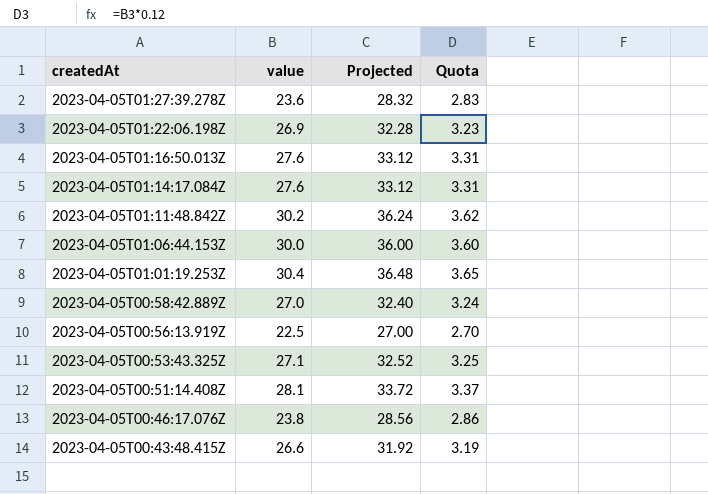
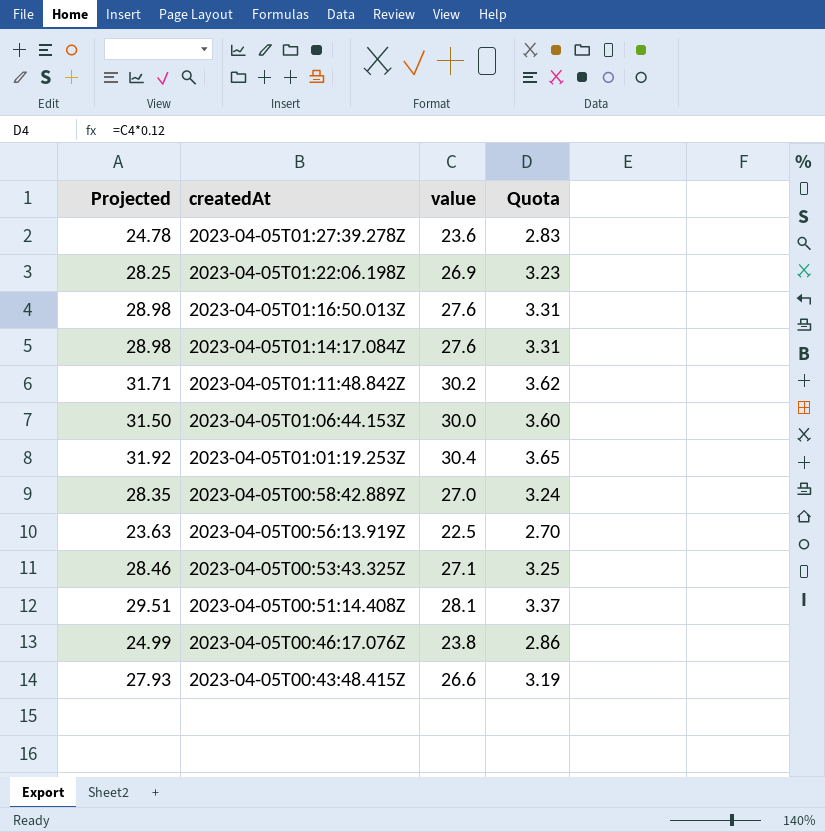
column Projected | formula: [value] * 1.2 -> [value] * 1.05
column Projected | position: 3 -> 1

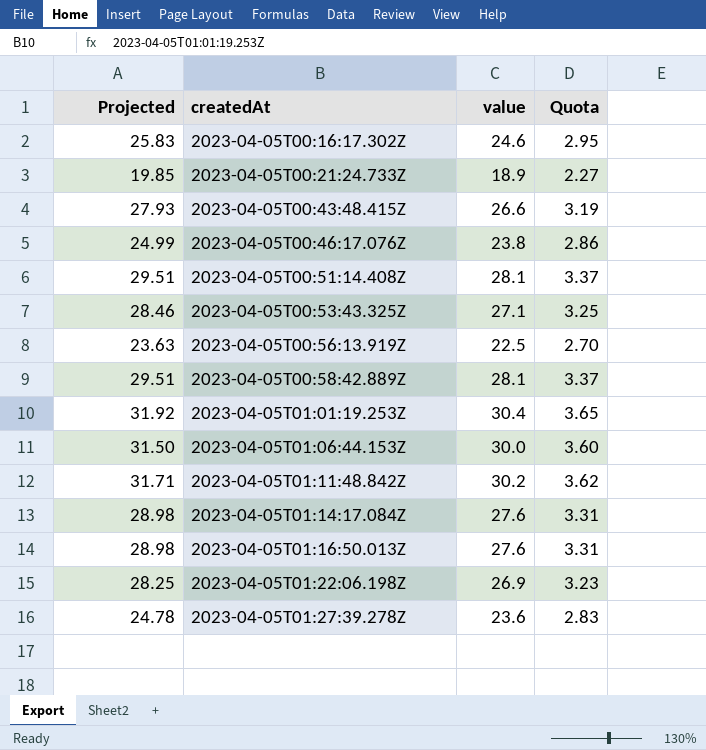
row order: createdAt descending -> createdAt ascending
row 2023-04-05T00:16:17.302Z: none -> 25.83 | 24.6 | 2.95
row 2023-04-05T00:21:24.733Z: none -> 19.85 | 18.9 | 2.27
2023-04-05T00:58:42.889Z | Projected: 28.35 -> 29.51
2023-04-05T00:58:42.889Z | value: 27.0 -> 28.1
2023-04-05T00:58:42.889Z | Quota: 3.24 -> 3.37

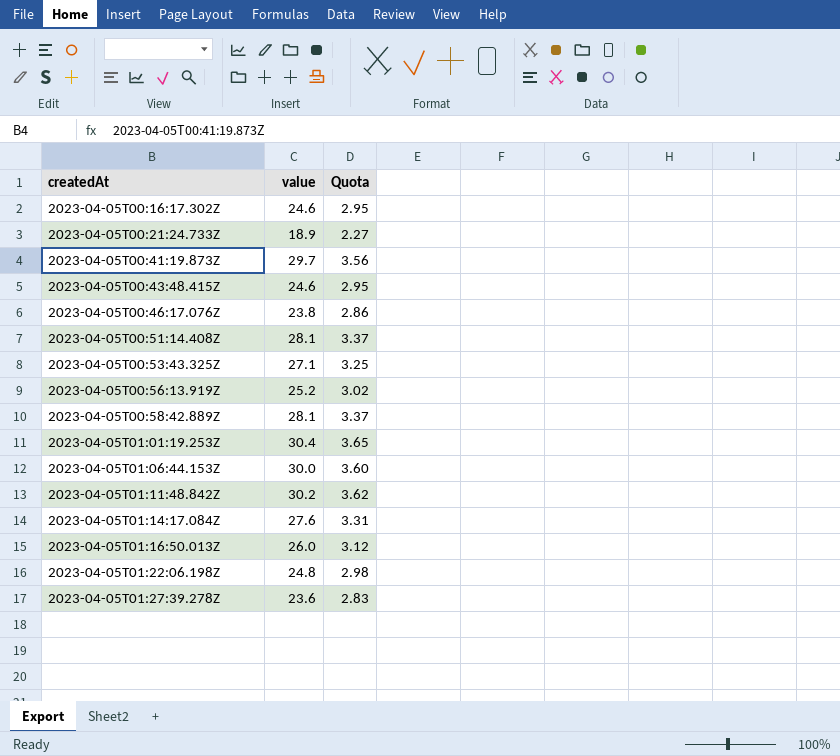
column Projected | formula: [value] * 1.05 -> none
row 2023-04-05T00:41:19.873Z: none -> 29.7 | 3.56
2023-04-05T00:43:48.415Z | value: 26.6 -> 24.6
2023-04-05T00:43:48.415Z | Quota: 3.19 -> 2.95
2023-04-05T00:56:13.919Z | value: 22.5 -> 25.2
2023-04-05T00:56:13.919Z | Quota: 2.70 -> 3.02
2023-04-05T01:16:50.013Z | value: 27.6 -> 26.0
2023-04-05T01:16:50.013Z | Quota: 3.31 -> 3.12
2023-04-05T01:22:06.198Z | value: 26.9 -> 24.8
2023-04-05T01:22:06.198Z | Quota: 3.23 -> 2.98

